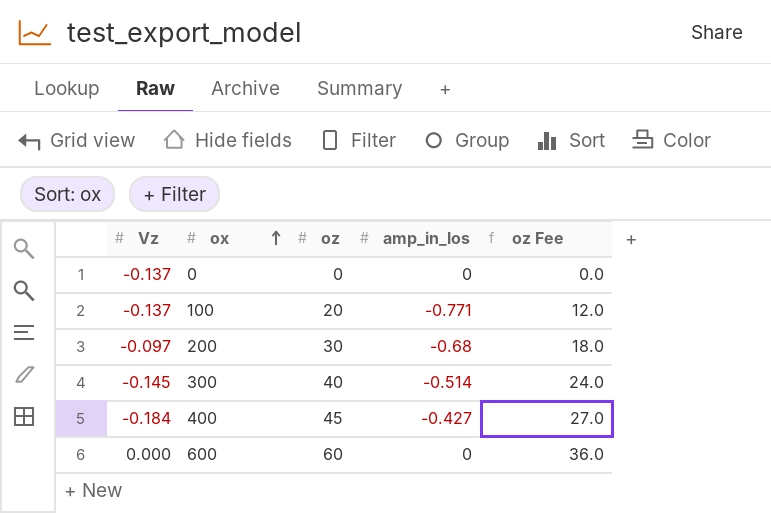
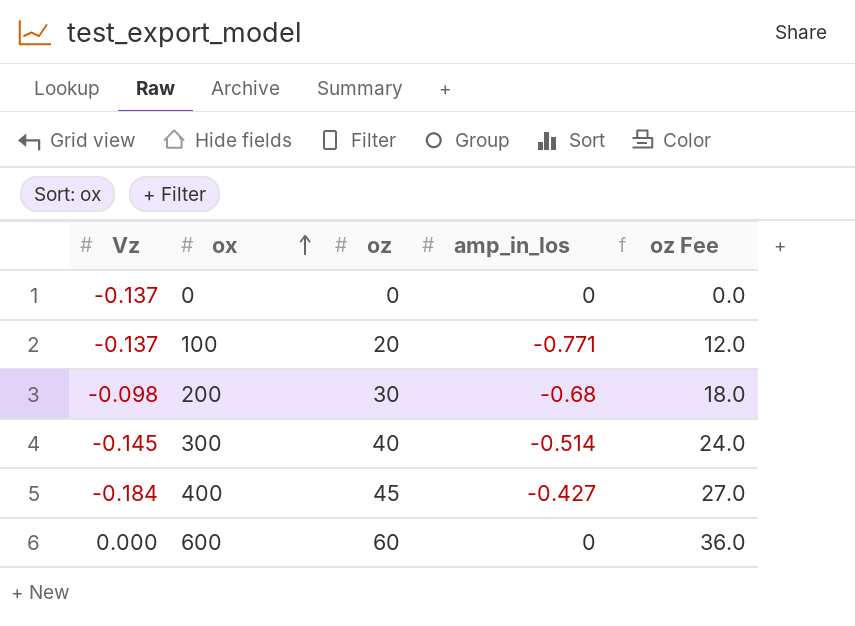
200 | Vz: -0.097 -> -0.098

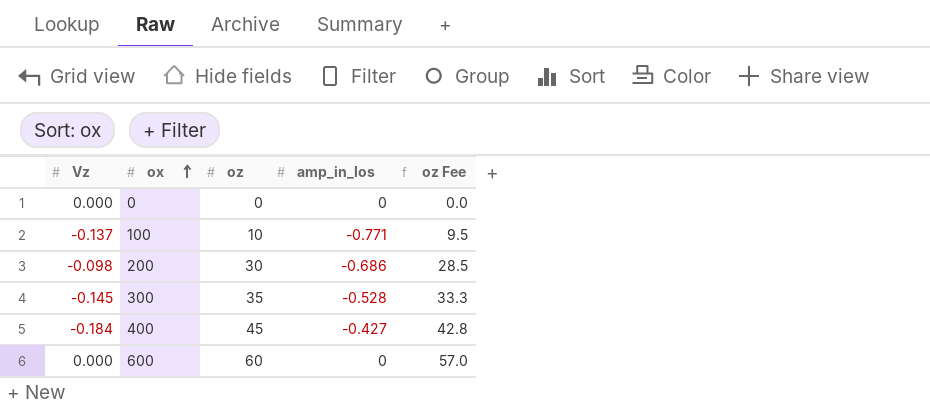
column oz Fee | formula: [oz] * 0.6 -> [oz] * 0.95
0 | Vz: -0.137 -> 0.000
100 | oz: 20 -> 10
200 | amp_in_los: -0.68 -> -0.686
300 | oz: 40 -> 35
300 | amp_in_los: -0.514 -> -0.528

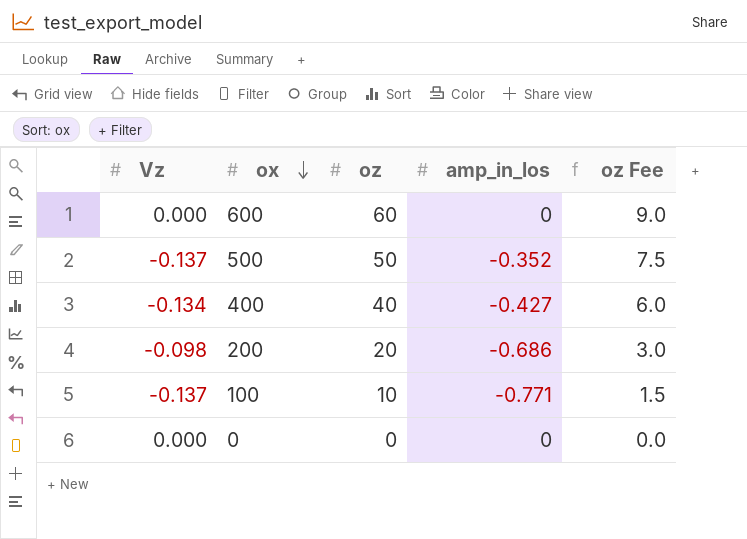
row order: ox ascending -> ox descending
column oz Fee | formula: [oz] * 0.95 -> [oz] * 0.15
row 300: -0.145 | 35 | -0.528 | 33.3 -> none
row 500: none -> -0.137 | 50 | -0.352 | 7.5
400 | Vz: -0.184 -> -0.134
400 | oz: 45 -> 40
200 | oz: 30 -> 20

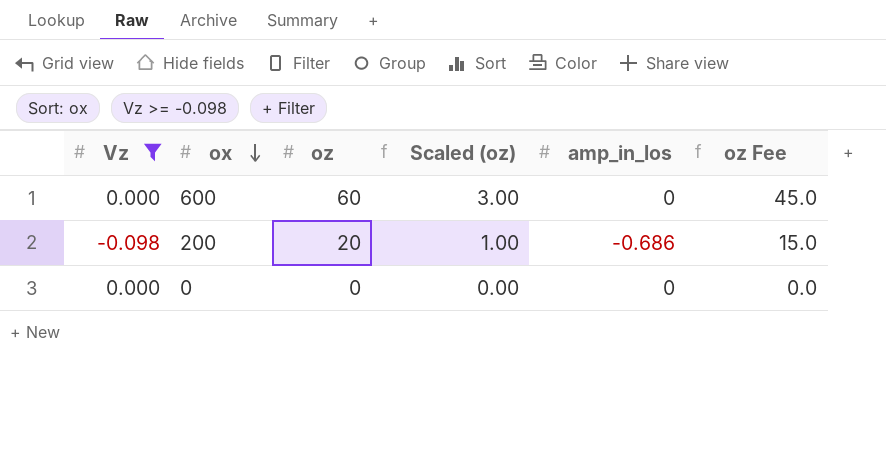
filter: none -> Vz >= -0.098
column Scaled (oz) | formula: none -> [oz] * 0.05
column oz Fee | formula: [oz] * 0.15 -> [oz] * 0.75

